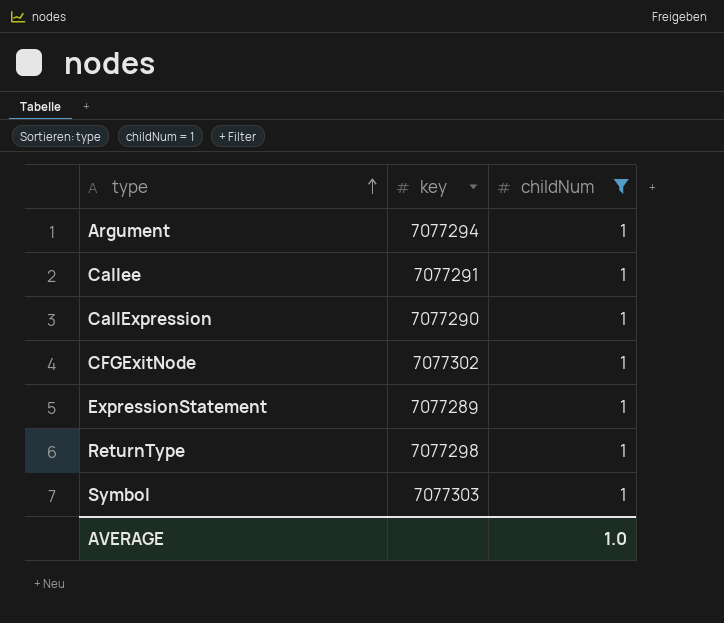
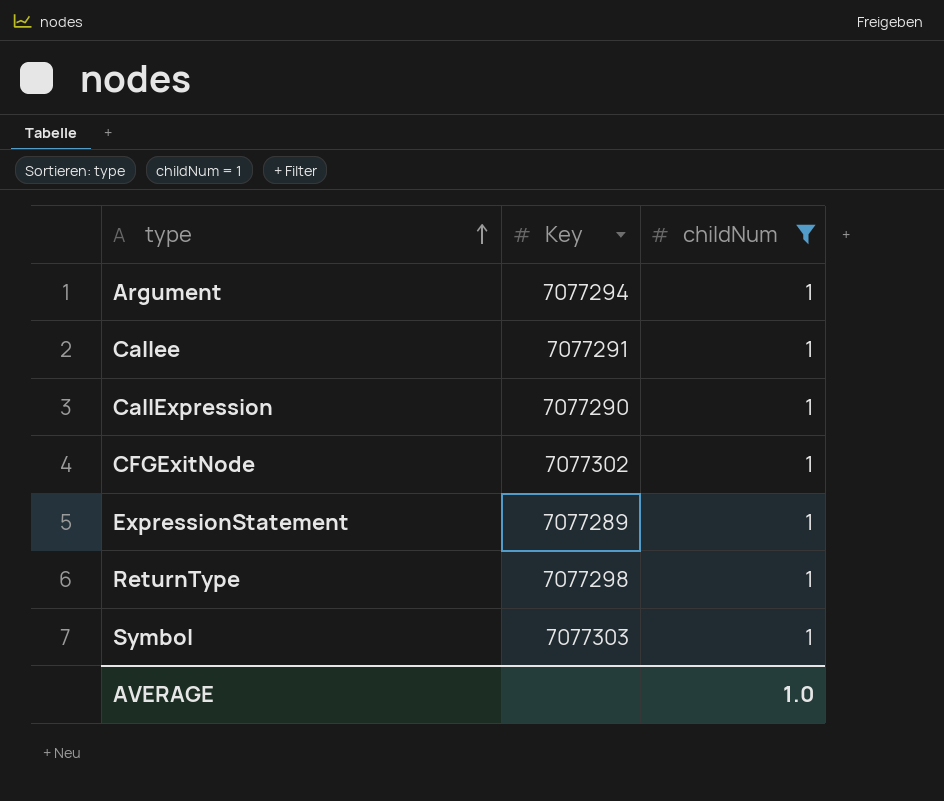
column name: key -> Key

